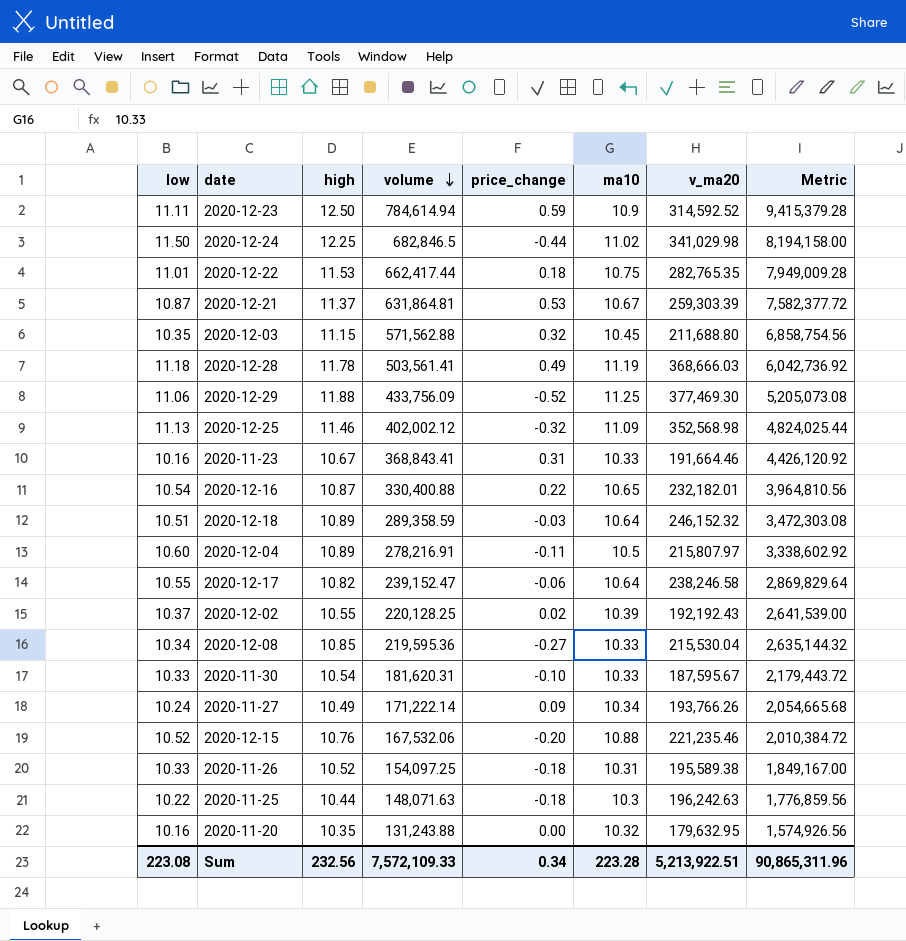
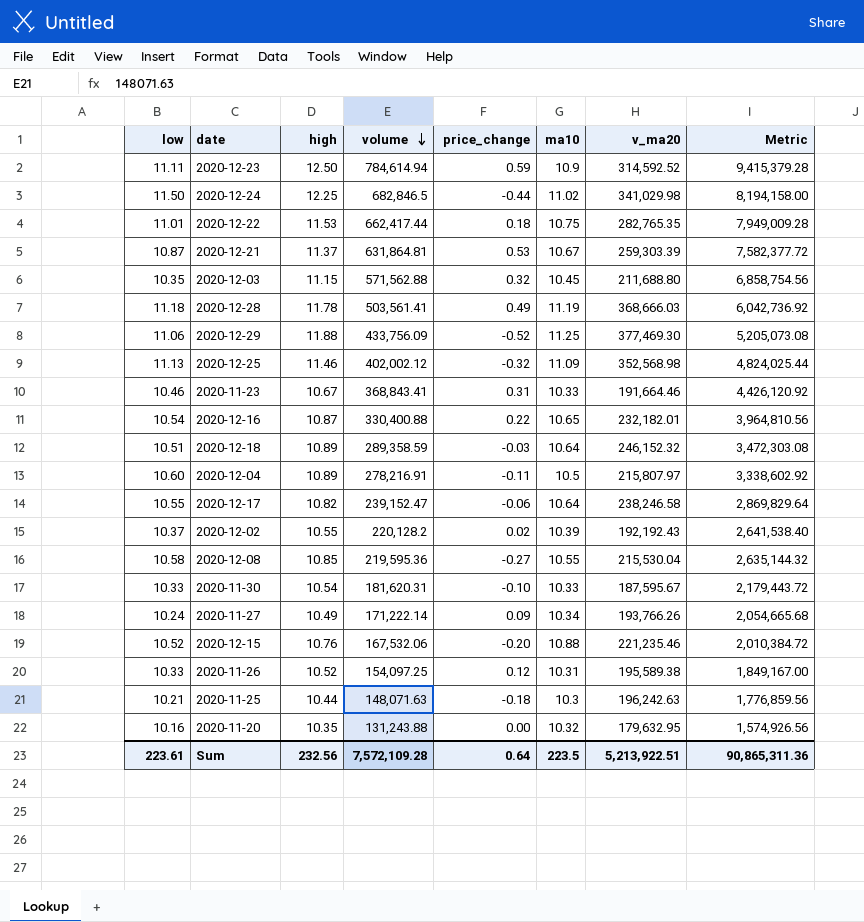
2020-11-23 | low: 10.16 -> 10.46
2020-12-02 | volume: 220,128.25 -> 220,128.2
2020-12-02 | Metric: 2,641,539.00 -> 2,641,538.40
2020-12-08 | low: 10.34 -> 10.58
2020-12-08 | ma10: 10.33 -> 10.55
2020-11-26 | price_change: -0.18 -> 0.12
2020-11-25 | low: 10.22 -> 10.21
Sum | low: 223.08 -> 223.61
Sum | volume: 7,572,109.33 -> 7,572,109.28
Sum | price_change: 0.34 -> 0.64
Sum | ma10: 223.28 -> 223.5
Sum | Metric: 90,865,311.96 -> 90,865,311.36

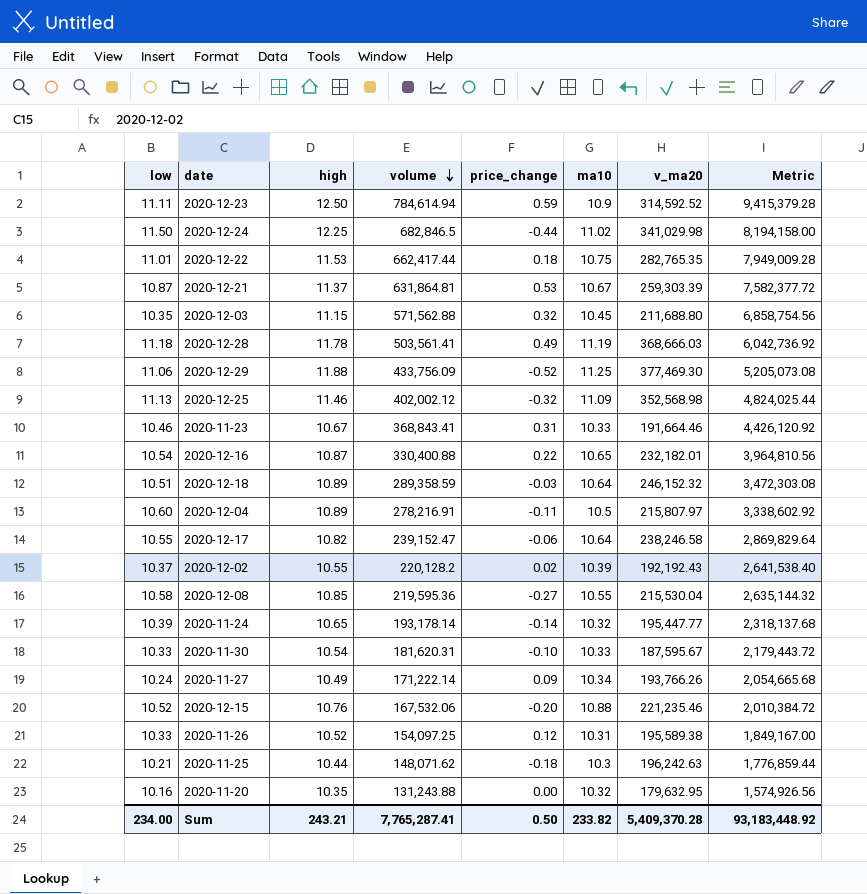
row 2020-11-24: none -> 10.39 | 10.65 | 193,178.14 | -0.14 | 10.32 | 195,447.77 | 2,318,137.68
2020-11-25 | volume: 148,071.63 -> 148,071.62
2020-11-25 | Metric: 1,776,859.56 -> 1,776,859.44
Sum | low: 223.61 -> 234.00
Sum | high: 232.56 -> 243.21
Sum | volume: 7,572,109.28 -> 7,765,287.41
Sum | price_change: 0.64 -> 0.50
Sum | ma10: 223.5 -> 233.82
Sum | v_ma20: 5,213,922.51 -> 5,409,370.28
Sum | Metric: 90,865,311.36 -> 93,183,448.92

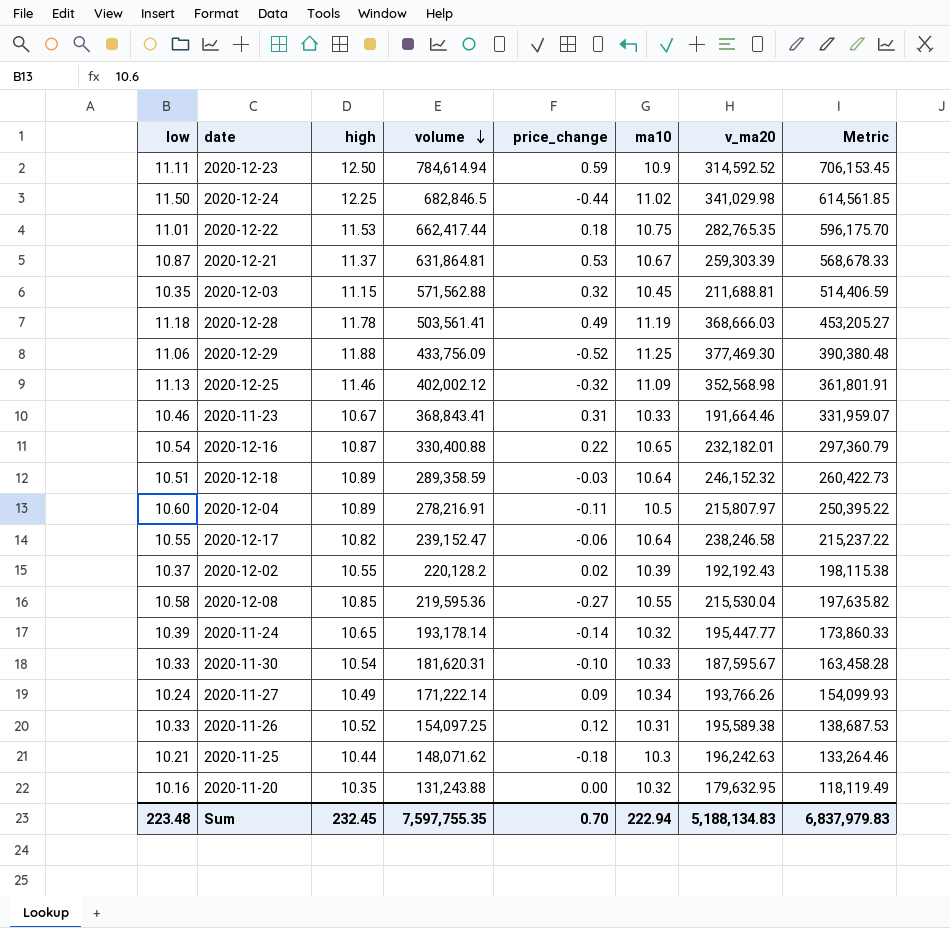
column Metric | formula: [volume] * 12 -> [volume] * 0.9
row 2020-12-15: 10.52 | 10.76 | 167,532.06 | -0.20 | 10.88 | 221,235.46 | 2,010,384.72 -> none
2020-12-03 | v_ma20: 211,688.80 -> 211,688.81
Sum | low: 234.00 -> 223.48
Sum | high: 243.21 -> 232.45
Sum | volume: 7,765,287.41 -> 7,597,755.35
Sum | price_change: 0.50 -> 0.70
Sum | ma10: 233.82 -> 222.94
Sum | v_ma20: 5,409,370.28 -> 5,188,134.83
Sum | Metric: 93,183,448.92 -> 6,837,979.83

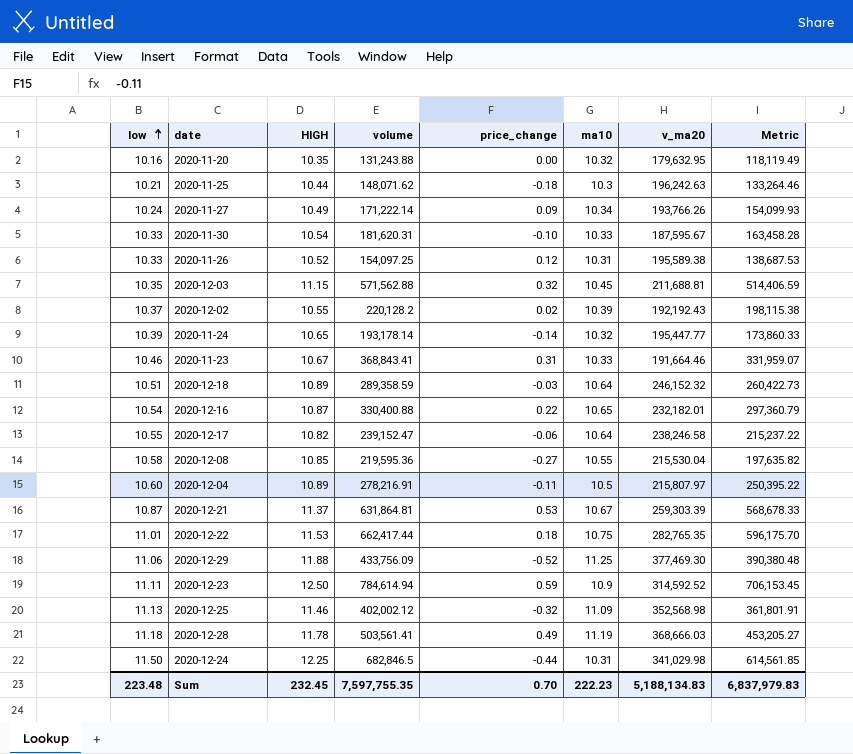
row order: volume descending -> low ascending
column name: high -> HIGH
2020-12-24 | ma10: 11.02 -> 10.31
Sum | ma10: 222.94 -> 222.23

